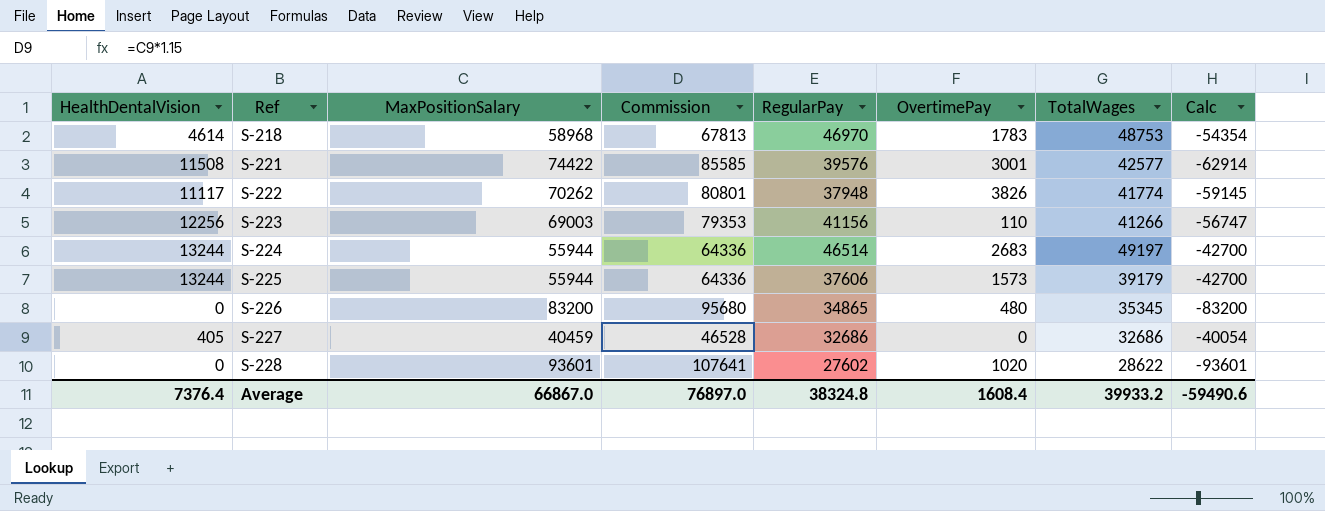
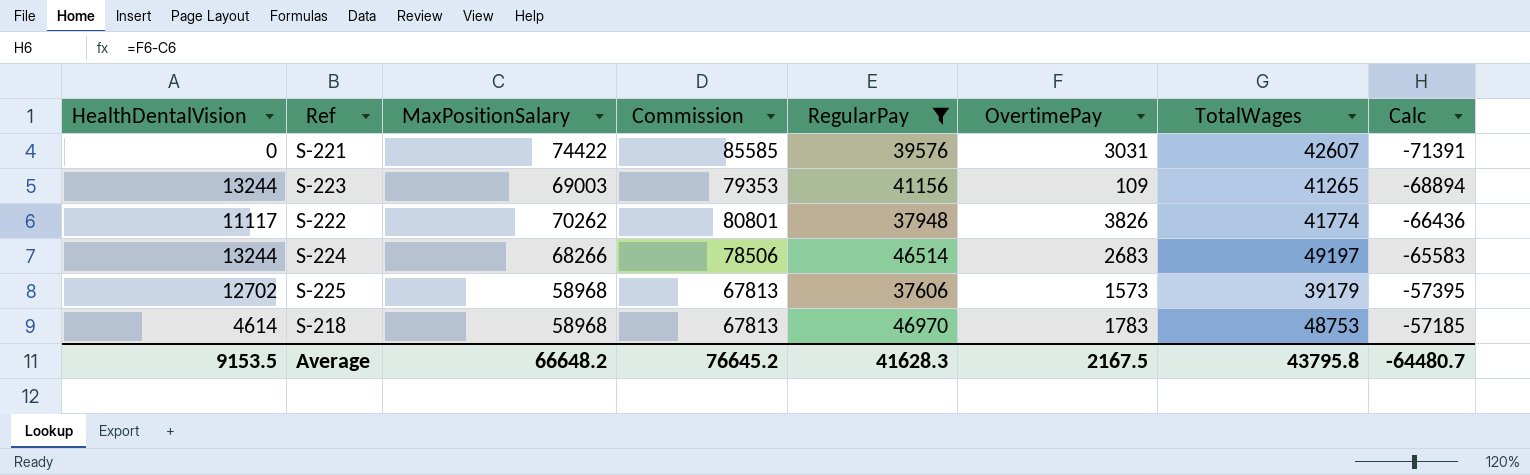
filter: none -> RegularPay >= 37606
row order: Ref ascending -> Calc ascending
column Calc | formula: [HealthDentalVision] - [MaxPositionSalary] -> [OvertimePay] - [MaxPositionSalary]
S-221 | HealthDentalVision: 11508 -> 0
S-221 | OvertimePay: 3001 -> 3031
S-221 | TotalWages: 42577 -> 42607
S-223 | HealthDentalVision: 12256 -> 13244
S-223 | OvertimePay: 110 -> 109
S-223 | TotalWages: 41266 -> 41265
S-224 | MaxPositionSalary: 55944 -> 68266
S-224 | Commission: 64336 -> 78506
S-225 | HealthDentalVision: 13244 -> 12702
S-225 | MaxPositionSalary: 55944 -> 58968
S-225 | Commission: 64336 -> 67813
Average | HealthDentalVision: 7376.4 -> 9153.5
Average | MaxPositionSalary: 66867.0 -> 66648.2
Average | Commission: 76897.0 -> 76645.2
Average | RegularPay: 38324.8 -> 41628.3
Average | OvertimePay: 1608.4 -> 2167.5
Average | TotalWages: 39933.2 -> 43795.8
Average | Calc: -59490.6 -> -64480.7

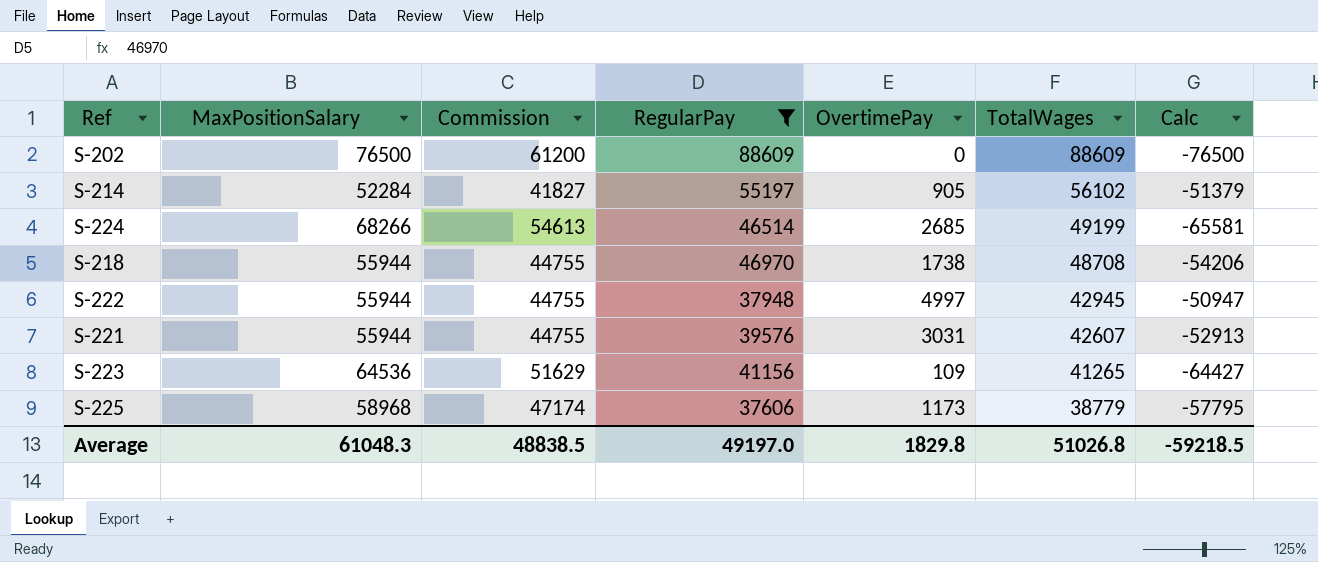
row order: Calc ascending -> TotalWages descending
column HealthDentalVision | position: 1 -> none
column Commission | formula: [MaxPositionSalary] * 1.15 -> [MaxPositionSalary] * 0.8
row S-202: none -> 76500 | 61200 | 88609 | 0 | 88609 | -76500
row S-214: none -> 52284 | 41827 | 55197 | 905 | 56102 | -51379
S-224 | OvertimePay: 2683 -> 2685
S-224 | TotalWages: 49197 -> 49199
S-224 | Calc: -65583 -> -65581
S-218 | MaxPositionSalary: 58968 -> 55944
S-218 | OvertimePay: 1783 -> 1738
S-218 | TotalWages: 48753 -> 48708
S-218 | Calc: -57185 -> -54206
S-222 | MaxPositionSalary: 70262 -> 55944
S-222 | OvertimePay: 3826 -> 4997
S-222 | TotalWages: 41774 -> 42945
S-222 | Calc: -66436 -> -50947
S-221 | MaxPositionSalary: 74422 -> 55944
S-221 | Calc: -71391 -> -52913
S-223 | MaxPositionSalary: 69003 -> 64536
S-223 | Calc: -68894 -> -64427
S-225 | OvertimePay: 1573 -> 1173
S-225 | TotalWages: 39179 -> 38779
S-225 | Calc: -57395 -> -57795
Average | MaxPositionSalary: 66648.2 -> 61048.3
Average | Commission: 76645.2 -> 48838.5
Average | RegularPay: 41628.3 -> 49197.0
Average | OvertimePay: 2167.5 -> 1829.8
Average | TotalWages: 43795.8 -> 51026.8
Average | Calc: -64480.7 -> -59218.5

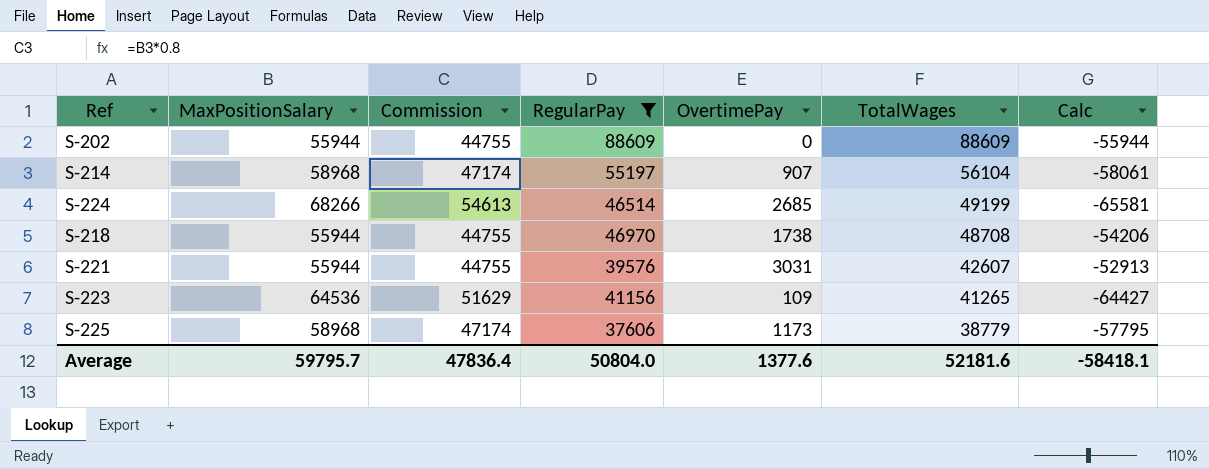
row S-222: 55944 | 44755 | 37948 | 4997 | 42945 | -50947 -> none
S-202 | MaxPositionSalary: 76500 -> 55944
S-202 | Commission: 61200 -> 44755
S-202 | Calc: -76500 -> -55944
S-214 | MaxPositionSalary: 52284 -> 58968
S-214 | Commission: 41827 -> 47174
S-214 | OvertimePay: 905 -> 907
S-214 | TotalWages: 56102 -> 56104
S-214 | Calc: -51379 -> -58061
Average | MaxPositionSalary: 61048.3 -> 59795.7
Average | Commission: 48838.5 -> 47836.4
Average | RegularPay: 49197.0 -> 50804.0
Average | OvertimePay: 1829.8 -> 1377.6
Average | TotalWages: 51026.8 -> 52181.6
Average | Calc: -59218.5 -> -58418.1

